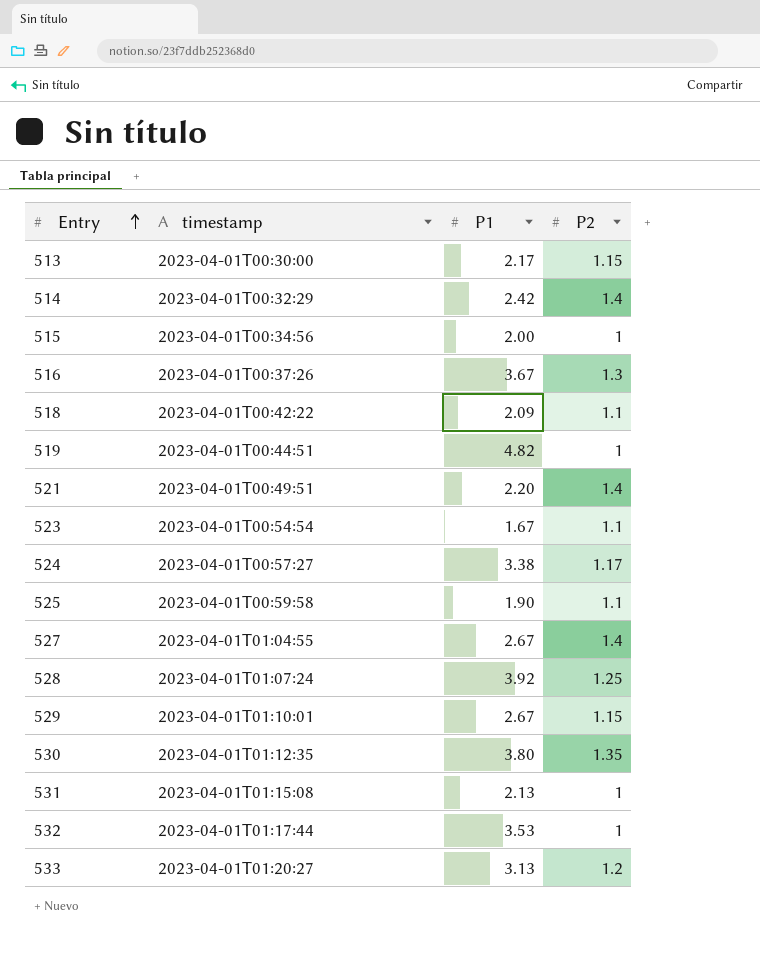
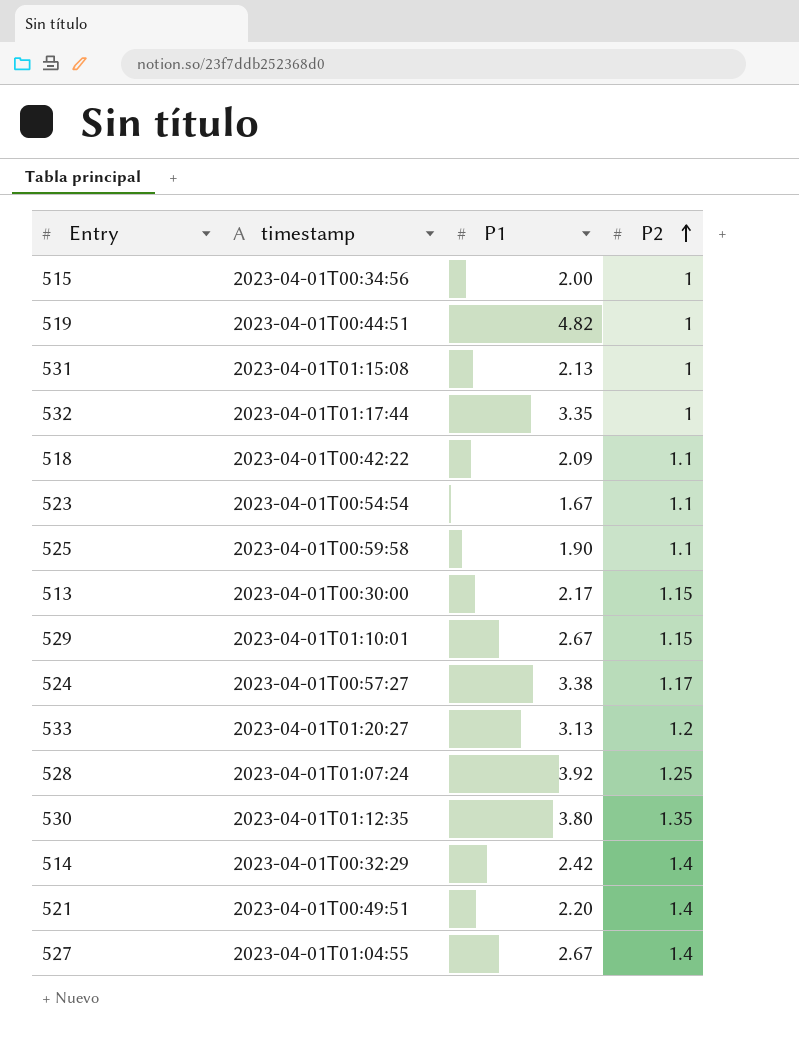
row order: Entry ascending -> P2 ascending
row 516: 2023-04-01T00:37:26 | 3.67 | 1.3 -> none
532 | P1: 3.53 -> 3.35

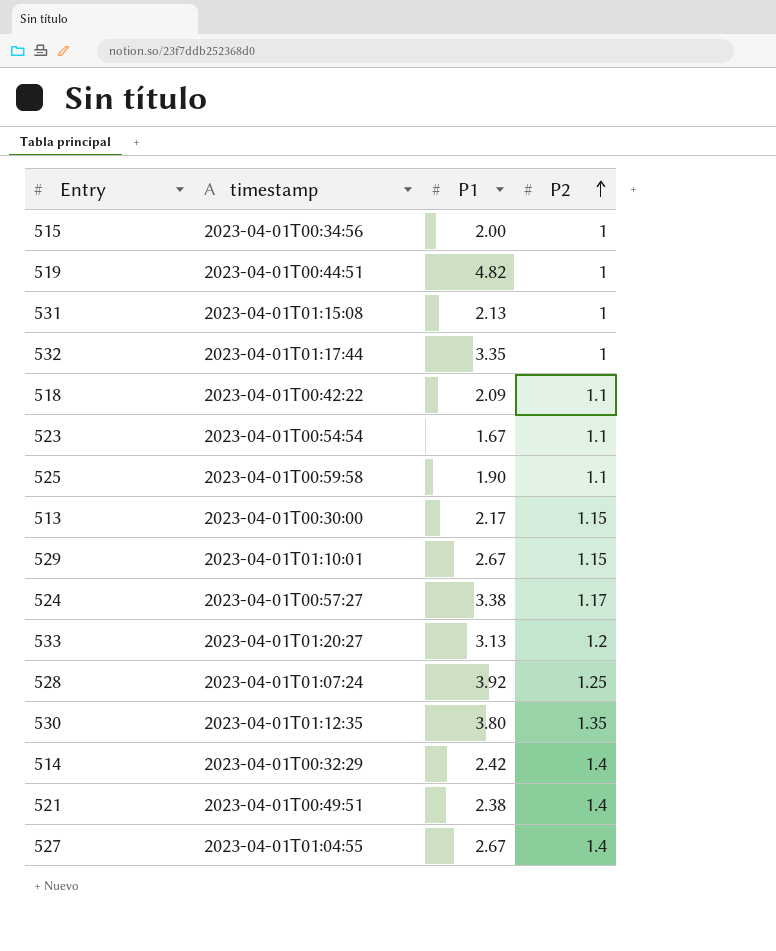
521 | P1: 2.20 -> 2.38

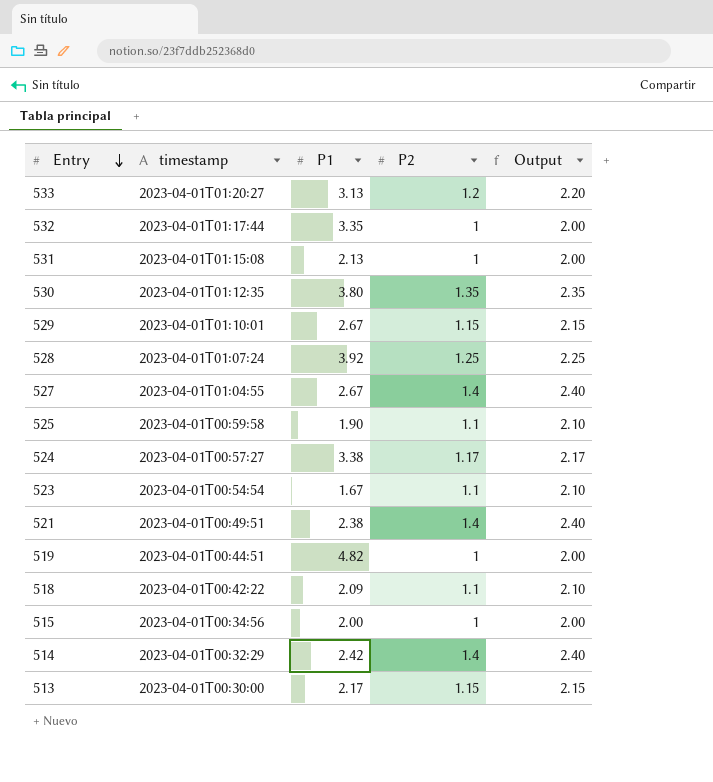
row order: P2 ascending -> Entry descending
column Output | formula: none -> [P2] + 1

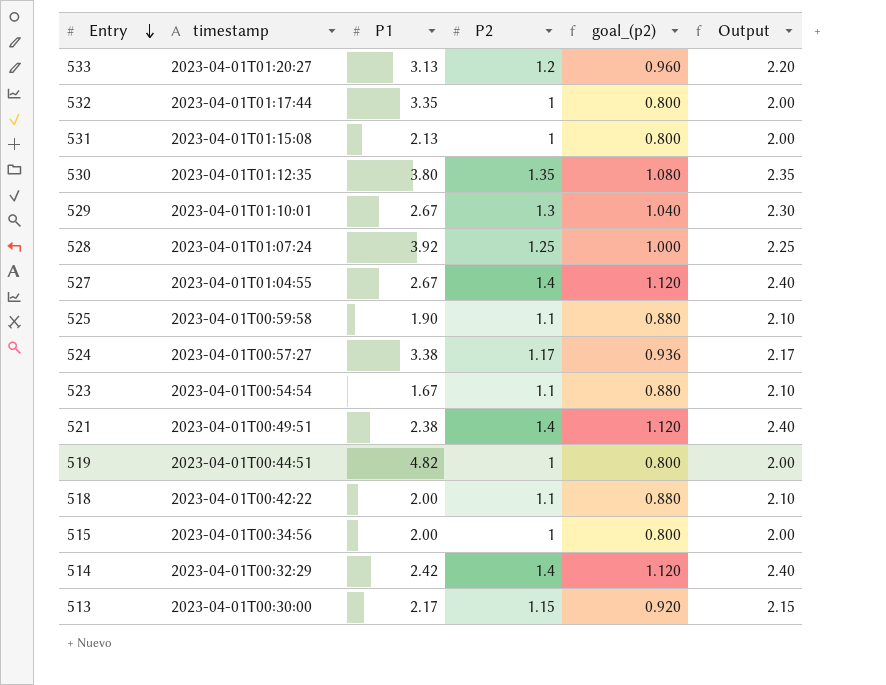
column goal_(p2) | formula: none -> [P2] * 0.8
529 | P2: 1.15 -> 1.3
529 | Output: 2.15 -> 2.30
518 | P1: 2.09 -> 2.00

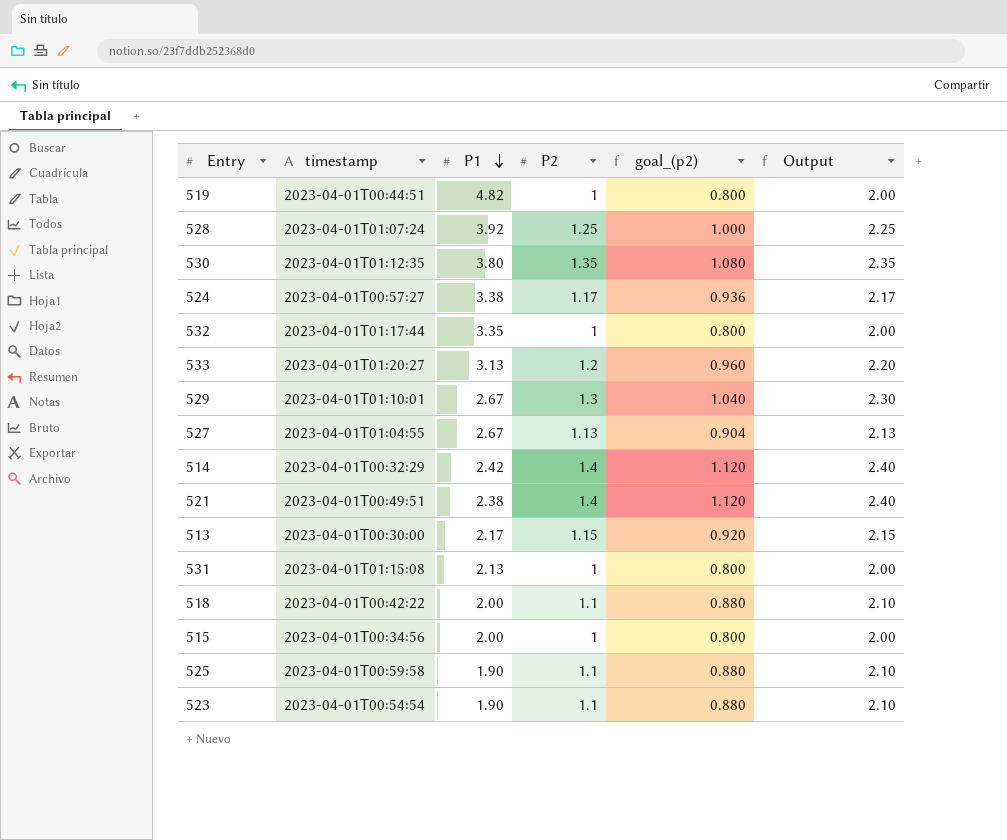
row order: Entry descending -> P1 descending
527 | P2: 1.4 -> 1.13
527 | goal_(p2): 1.120 -> 0.904
527 | Output: 2.40 -> 2.13
523 | P1: 1.67 -> 1.90

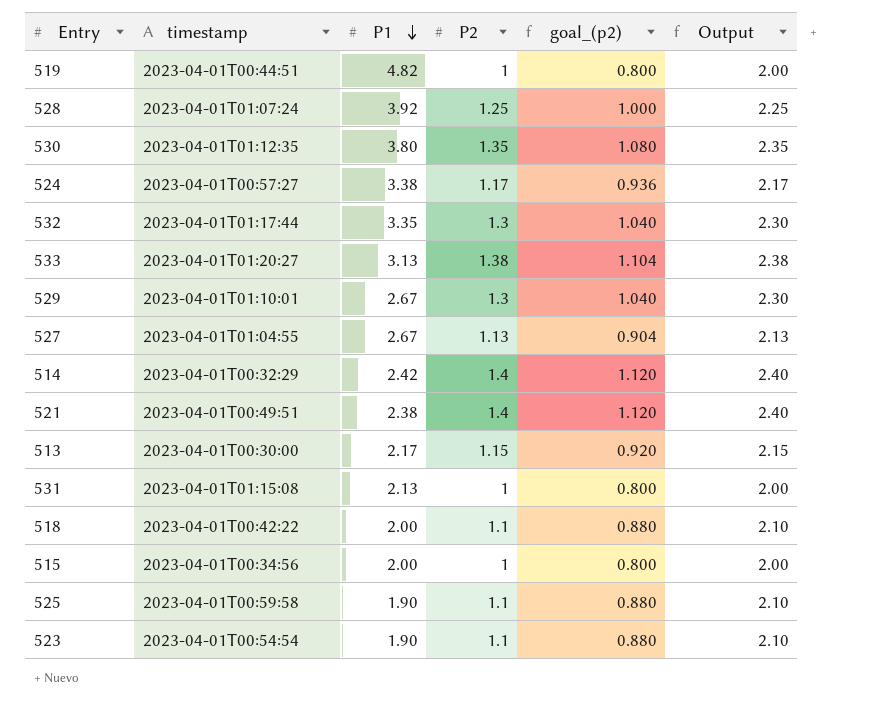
532 | P2: 1 -> 1.3
532 | goal_(p2): 0.800 -> 1.040
532 | Output: 2.00 -> 2.30
533 | P2: 1.2 -> 1.38
533 | goal_(p2): 0.960 -> 1.104
533 | Output: 2.20 -> 2.38

